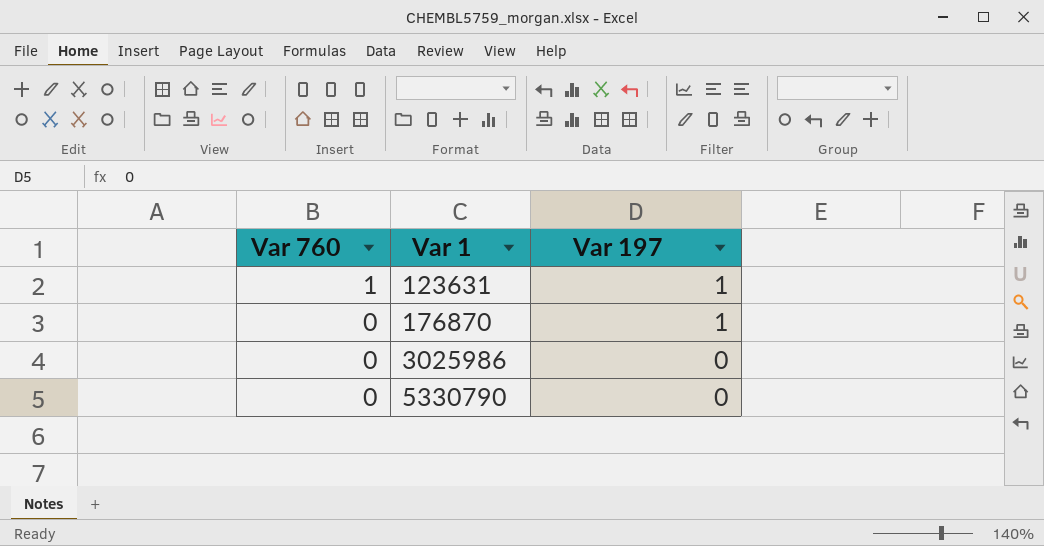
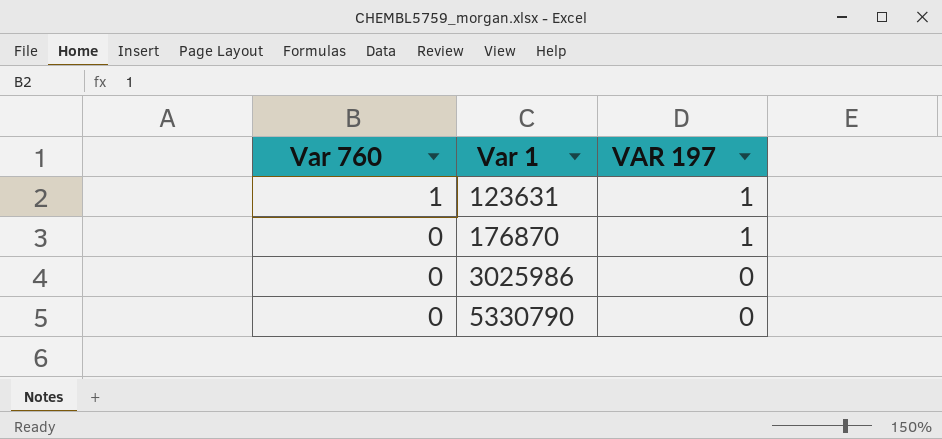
column name: Var 197 -> VAR 197

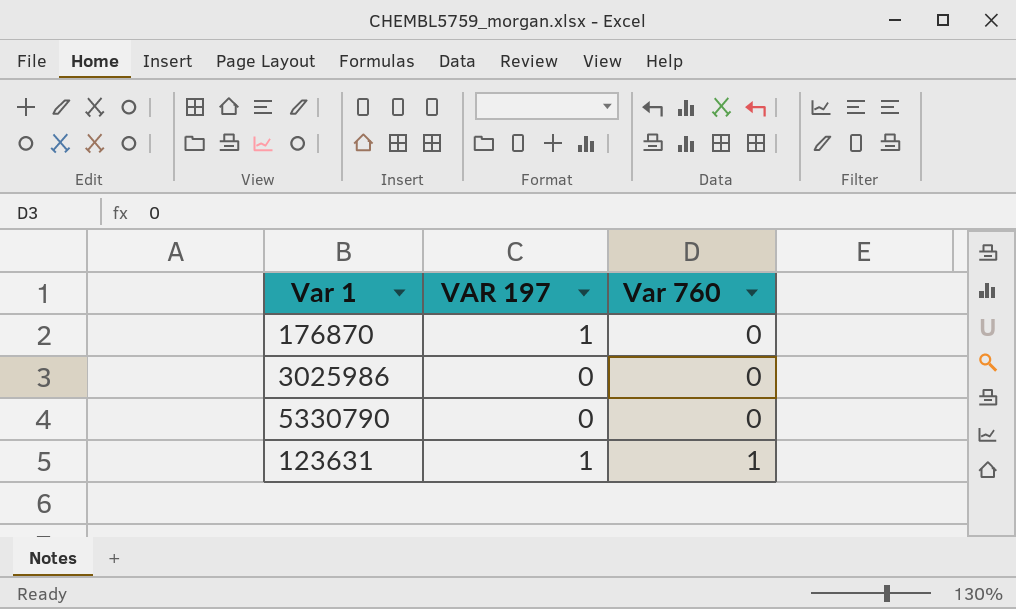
row order: Var 760 descending -> Var 760 ascending
column Var 760 | position: 1 -> 3

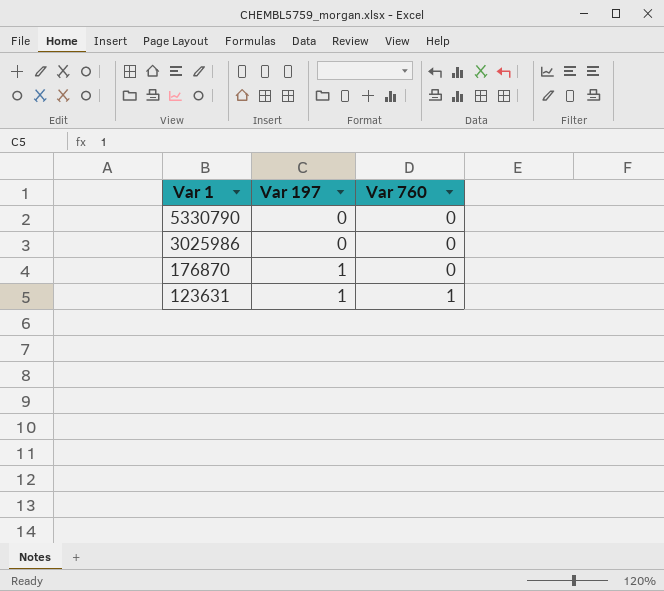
row order: Var 760 ascending -> Var 1 descending
column name: VAR 197 -> Var 197

